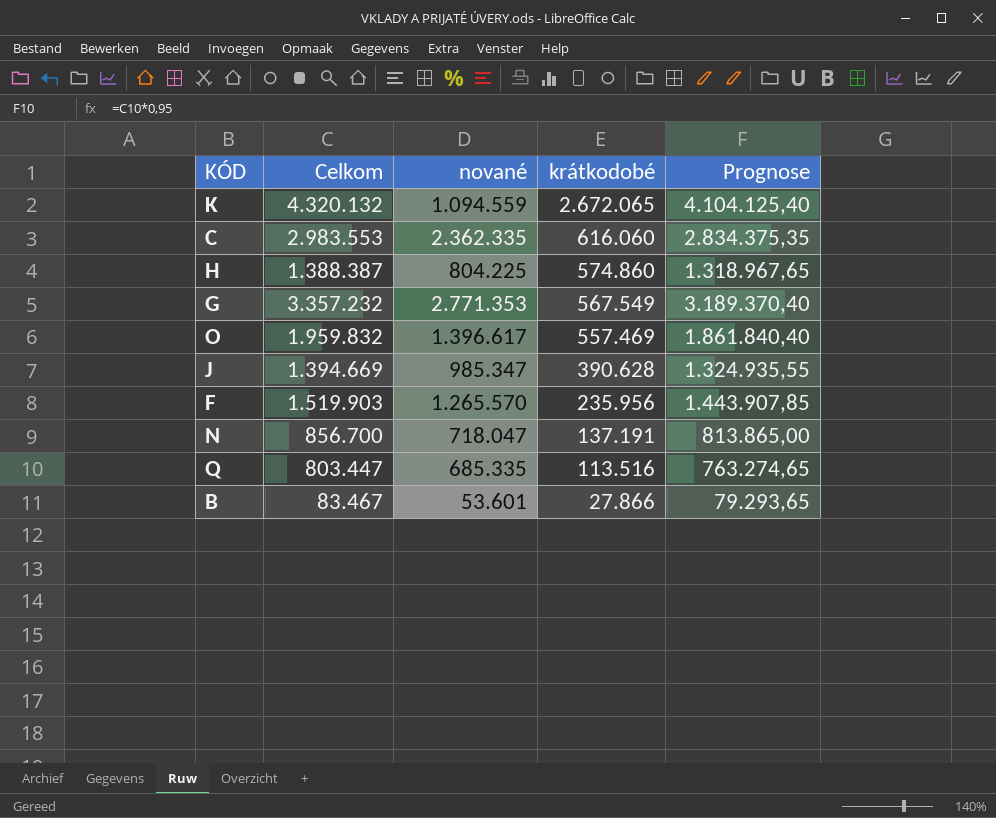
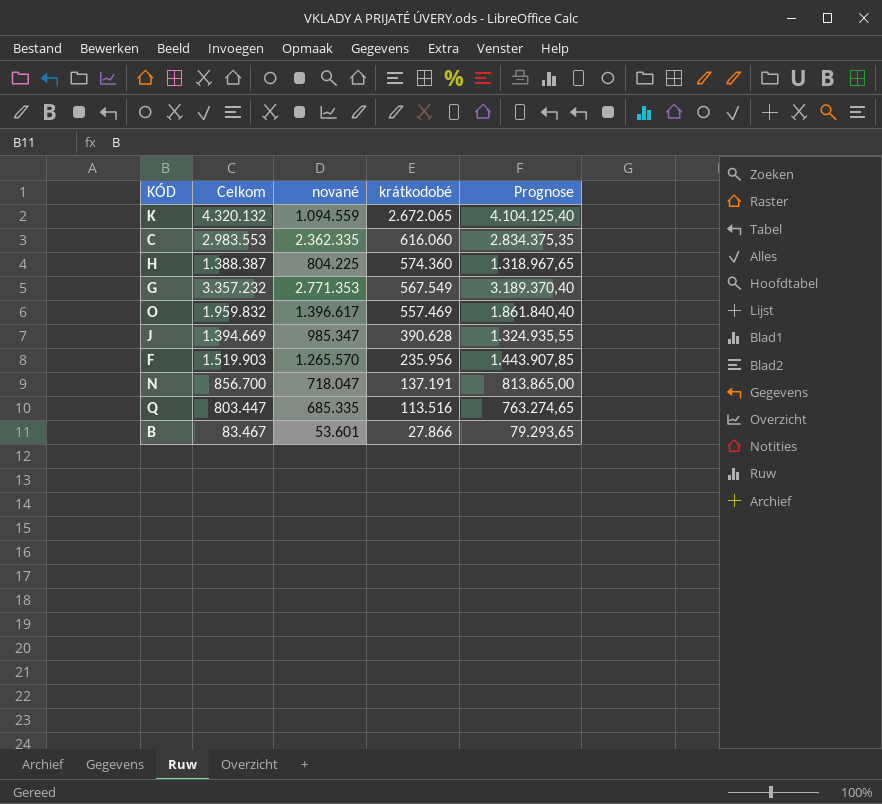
H | krátkodobé: 574.860 -> 574.360

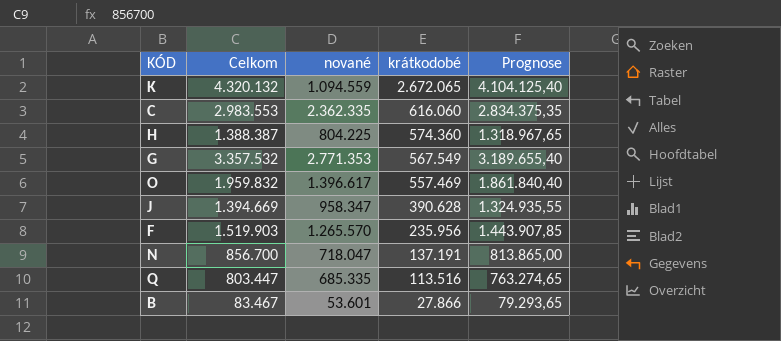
G | Celkom: 3.357.232 -> 3.357.532
G | Prognose: 3.189.370,40 -> 3.189.655,40
J | nované: 985.347 -> 958.347

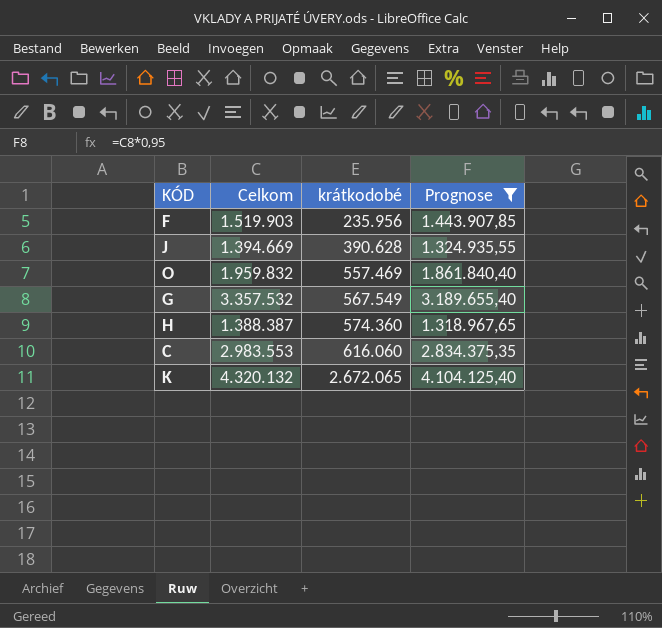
filter: none -> Prognose >= 1.318.967,65
row order: krátkodobé descending -> krátkodobé ascending
column nované | position: 3 -> none

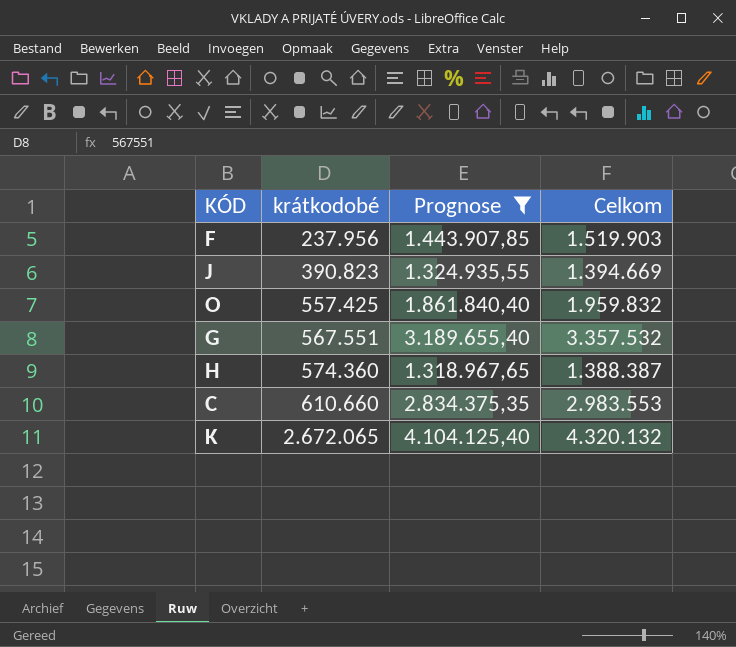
column Celkom | position: 2 -> 4
F | krátkodobé: 235.956 -> 237.956
J | krátkodobé: 390.628 -> 390.823
O | krátkodobé: 557.469 -> 557.425
G | krátkodobé: 567.549 -> 567.551
C | krátkodobé: 616.060 -> 610.660

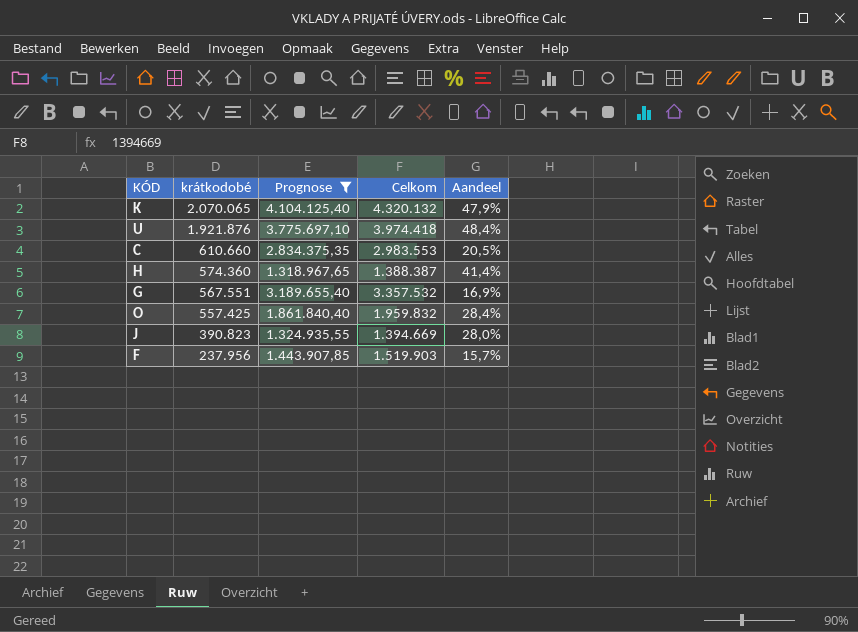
row order: krátkodobé ascending -> krátkodobé descending
column Aandeel | formula: none -> [krátkodobé] / [Celkom]
K | krátkodobé: 2.672.065 -> 2.070.065
row U: none -> 1.921.876 | 3.775.697,10 | 3.974.418 | 48,4%

